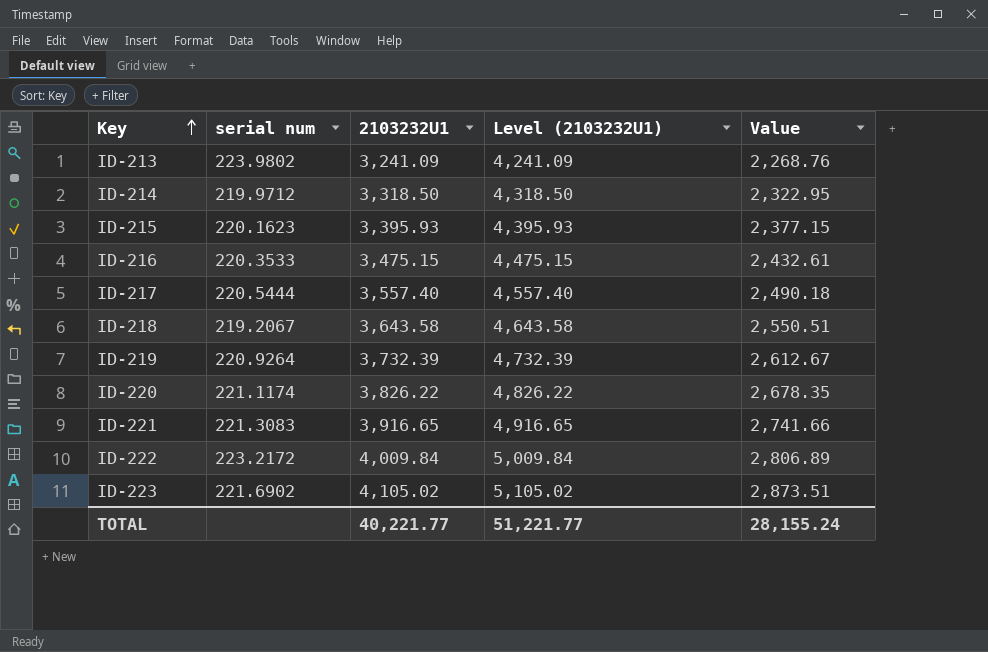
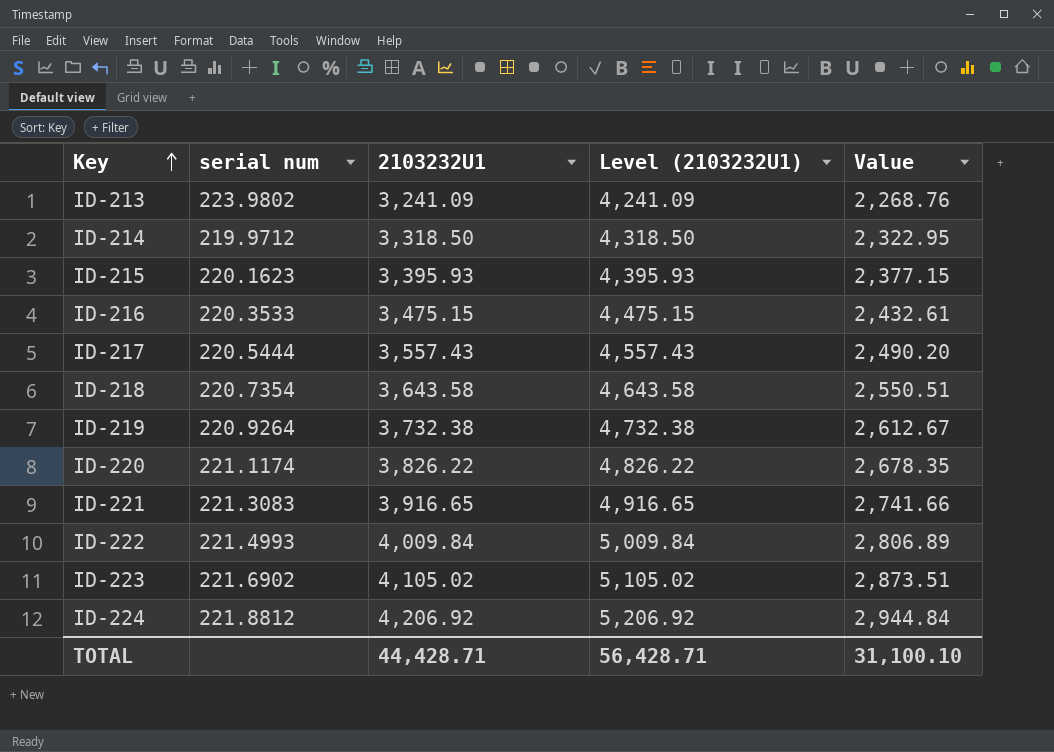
ID-217 | 2103232U1: 3,557.40 -> 3,557.43
ID-217 | Level (2103232U1): 4,557.40 -> 4,557.43
ID-217 | Value: 2,490.18 -> 2,490.20
ID-218 | serial num: 219.2067 -> 220.7354
ID-219 | 2103232U1: 3,732.39 -> 3,732.38
ID-219 | Level (2103232U1): 4,732.39 -> 4,732.38
ID-222 | serial num: 223.2172 -> 221.4993
row ID-224: none -> 221.8812 | 4,206.92 | 5,206.92 | 2,944.84
TOTAL | 2103232U1: 40,221.77 -> 44,428.71
TOTAL | Level (2103232U1): 51,221.77 -> 56,428.71
TOTAL | Value: 28,155.24 -> 31,100.10

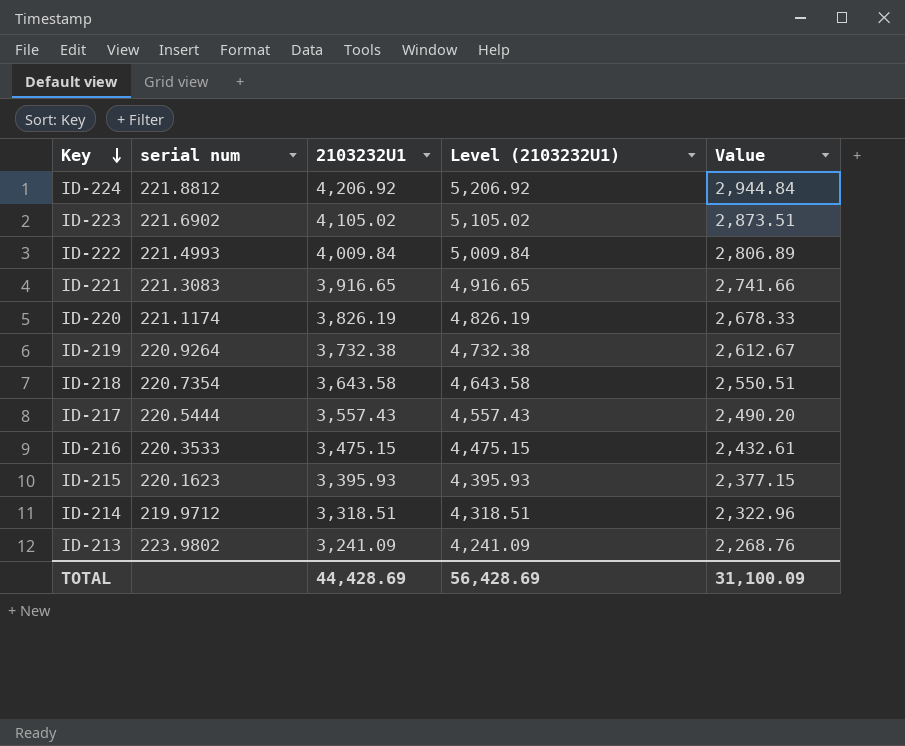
row order: Key ascending -> Key descending
ID-220 | 2103232U1: 3,826.22 -> 3,826.19
ID-220 | Level (2103232U1): 4,826.22 -> 4,826.19
ID-220 | Value: 2,678.35 -> 2,678.33
ID-214 | 2103232U1: 3,318.50 -> 3,318.51
ID-214 | Level (2103232U1): 4,318.50 -> 4,318.51
ID-214 | Value: 2,322.95 -> 2,322.96
TOTAL | 2103232U1: 44,428.71 -> 44,428.69
TOTAL | Level (2103232U1): 56,428.71 -> 56,428.69
TOTAL | Value: 31,100.10 -> 31,100.09

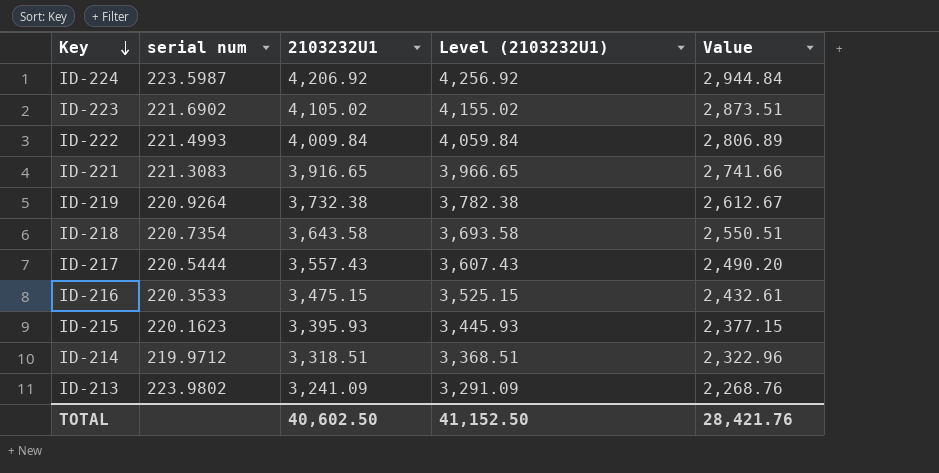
column Level (2103232U1) | formula: [2103232U1] + 1000 -> [2103232U1] + 50
row ID-220: 221.1174 | 3,826.19 | 4,826.19 | 2,678.33 -> none
ID-224 | serial num: 221.8812 -> 223.5987
TOTAL | 2103232U1: 44,428.69 -> 40,602.50
TOTAL | Level (2103232U1): 56,428.69 -> 41,152.50
TOTAL | Value: 31,100.09 -> 28,421.76

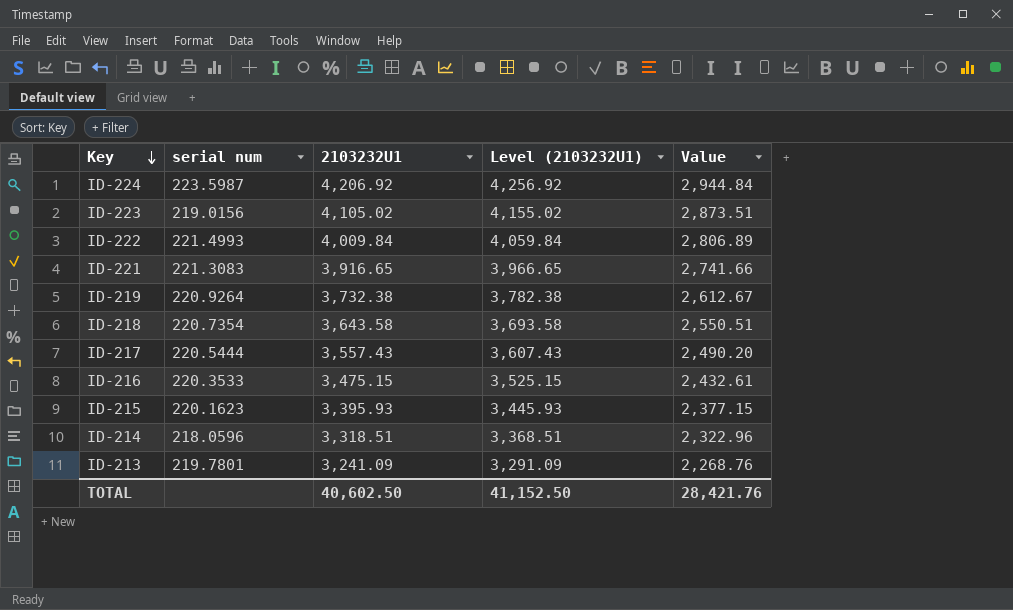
ID-223 | serial num: 221.6902 -> 219.0156
ID-214 | serial num: 219.9712 -> 218.0596
ID-213 | serial num: 223.9802 -> 219.7801

